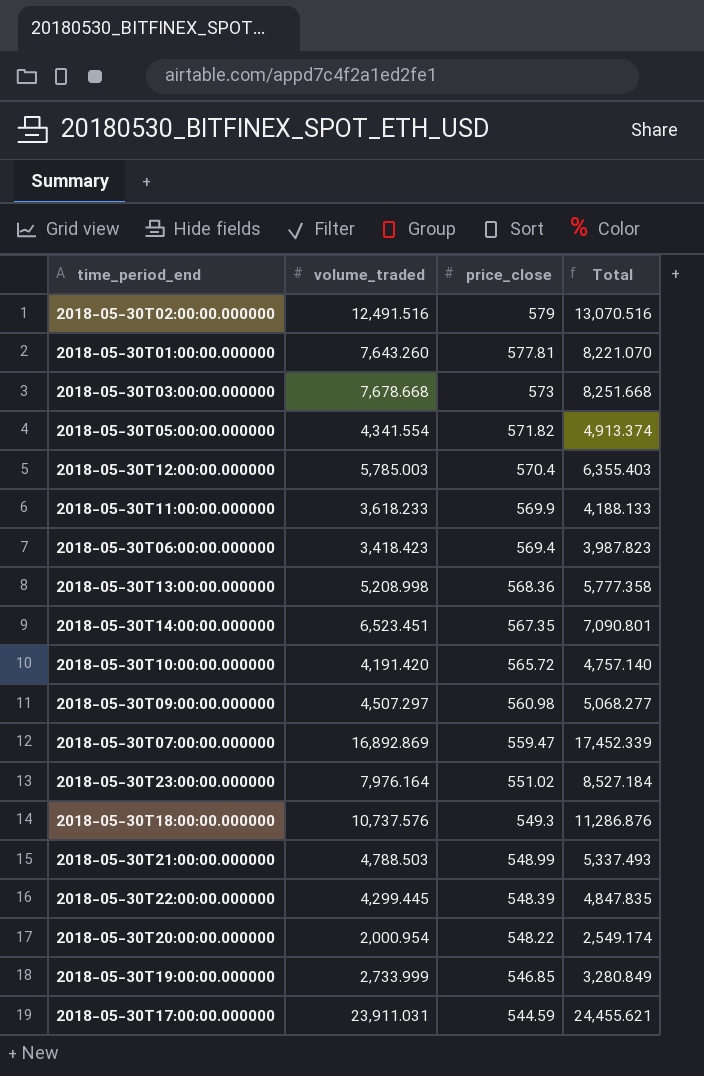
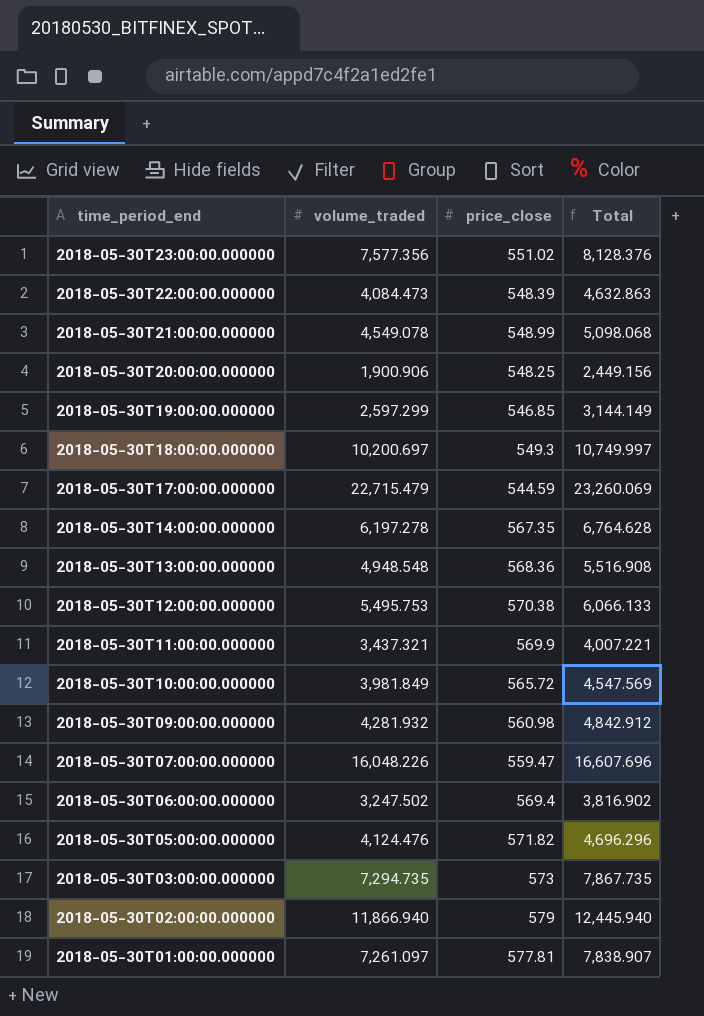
row order: price_close descending -> time_period_end descending
2018-05-30T23:00:00.000000 | volume_traded: 7,976.164 -> 7,577.356
2018-05-30T23:00:00.000000 | Total: 8,527.184 -> 8,128.376
2018-05-30T22:00:00.000000 | volume_traded: 4,299.445 -> 4,084.473
2018-05-30T22:00:00.000000 | Total: 4,847.835 -> 4,632.863
2018-05-30T21:00:00.000000 | volume_traded: 4,788.503 -> 4,549.078
2018-05-30T21:00:00.000000 | Total: 5,337.493 -> 5,098.068
2018-05-30T20:00:00.000000 | volume_traded: 2,000.954 -> 1,900.906
2018-05-30T20:00:00.000000 | price_close: 548.22 -> 548.25
2018-05-30T20:00:00.000000 | Total: 2,549.174 -> 2,449.156
2018-05-30T19:00:00.000000 | volume_traded: 2,733.999 -> 2,597.299
2018-05-30T19:00:00.000000 | Total: 3,280.849 -> 3,144.149
2018-05-30T18:00:00.000000 | volume_traded: 10,737.576 -> 10,200.697
2018-05-30T18:00:00.000000 | Total: 11,286.876 -> 10,749.997
2018-05-30T17:00:00.000000 | volume_traded: 23,911.031 -> 22,715.479
2018-05-30T17:00:00.000000 | Total: 24,455.621 -> 23,260.069
2018-05-30T14:00:00.000000 | volume_traded: 6,523.451 -> 6,197.278
2018-05-30T14:00:00.000000 | Total: 7,090.801 -> 6,764.628
2018-05-30T13:00:00.000000 | volume_traded: 5,208.998 -> 4,948.548
2018-05-30T13:00:00.000000 | Total: 5,777.358 -> 5,516.908
2018-05-30T12:00:00.000000 | volume_traded: 5,785.003 -> 5,495.753
2018-05-30T12:00:00.000000 | price_close: 570.4 -> 570.38
2018-05-30T12:00:00.000000 | Total: 6,355.403 -> 6,066.133
2018-05-30T11:00:00.000000 | volume_traded: 3,618.233 -> 3,437.321
2018-05-30T11:00:00.000000 | Total: 4,188.133 -> 4,007.221
2018-05-30T10:00:00.000000 | volume_traded: 4,191.420 -> 3,981.849
2018-05-30T10:00:00.000000 | Total: 4,757.140 -> 4,547.569
2018-05-30T09:00:00.000000 | volume_traded: 4,507.297 -> 4,281.932
2018-05-30T09:00:00.000000 | Total: 5,068.277 -> 4,842.912
2018-05-30T07:00:00.000000 | volume_traded: 16,892.869 -> 16,048.226
2018-05-30T07:00:00.000000 | Total: 17,452.339 -> 16,607.696
2018-05-30T06:00:00.000000 | volume_traded: 3,418.423 -> 3,247.502
2018-05-30T06:00:00.000000 | Total: 3,987.823 -> 3,816.902
2018-05-30T05:00:00.000000 | volume_traded: 4,341.554 -> 4,124.476
2018-05-30T05:00:00.000000 | Total: 4,913.374 -> 4,696.296
2018-05-30T03:00:00.000000 | volume_traded: 7,678.668 -> 7,294.735
2018-05-30T03:00:00.000000 | Total: 8,251.668 -> 7,867.735
2018-05-30T02:00:00.000000 | volume_traded: 12,491.516 -> 11,866.940
2018-05-30T02:00:00.000000 | Total: 13,070.516 -> 12,445.940
2018-05-30T01:00:00.000000 | volume_traded: 7,643.260 -> 7,261.097
2018-05-30T01:00:00.000000 | Total: 8,221.070 -> 7,838.907

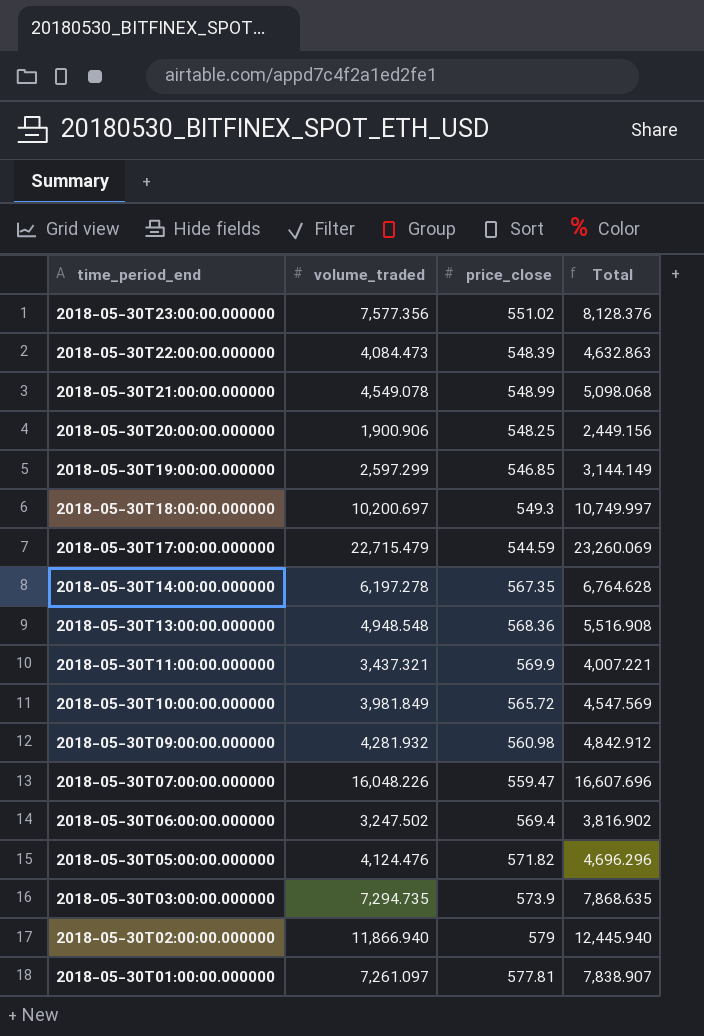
row 2018-05-30T12:00:00.000000: 5,495.753 | 570.38 | 6,066.133 -> none
2018-05-30T03:00:00.000000 | price_close: 573 -> 573.9
2018-05-30T03:00:00.000000 | Total: 7,867.735 -> 7,868.635

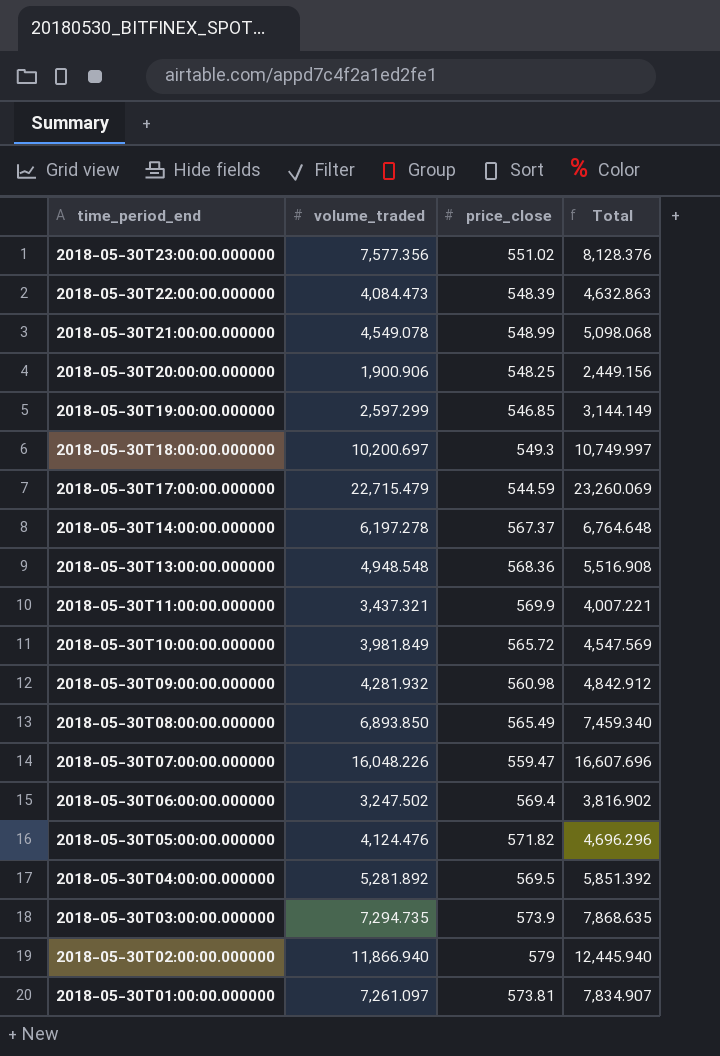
2018-05-30T14:00:00.000000 | price_close: 567.35 -> 567.37
2018-05-30T14:00:00.000000 | Total: 6,764.628 -> 6,764.648
row 2018-05-30T08:00:00.000000: none -> 6,893.850 | 565.49 | 7,459.340
row 2018-05-30T04:00:00.000000: none -> 5,281.892 | 569.5 | 5,851.392
2018-05-30T01:00:00.000000 | price_close: 577.81 -> 573.81
2018-05-30T01:00:00.000000 | Total: 7,838.907 -> 7,834.907

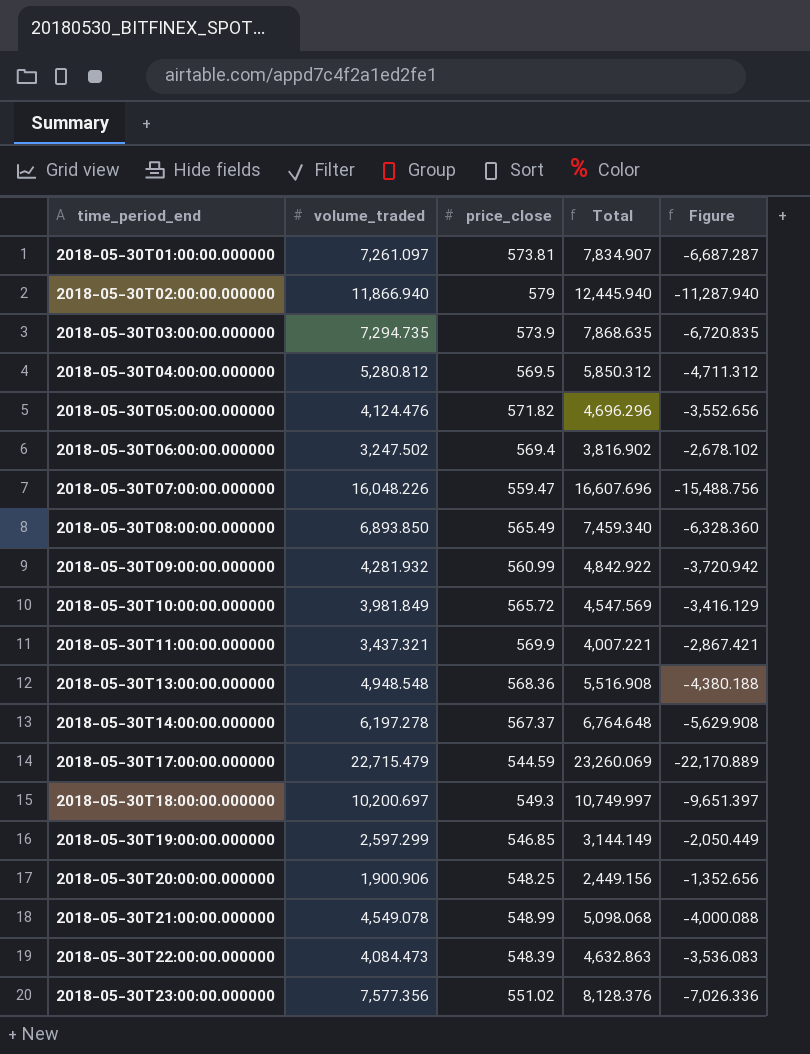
row order: time_period_end descending -> time_period_end ascending
column Figure | formula: none -> [price_close] - [volume_traded]
2018-05-30T04:00:00.000000 | volume_traded: 5,281.892 -> 5,280.812
2018-05-30T04:00:00.000000 | Total: 5,851.392 -> 5,850.312
2018-05-30T09:00:00.000000 | price_close: 560.98 -> 560.99
2018-05-30T09:00:00.000000 | Total: 4,842.912 -> 4,842.922

